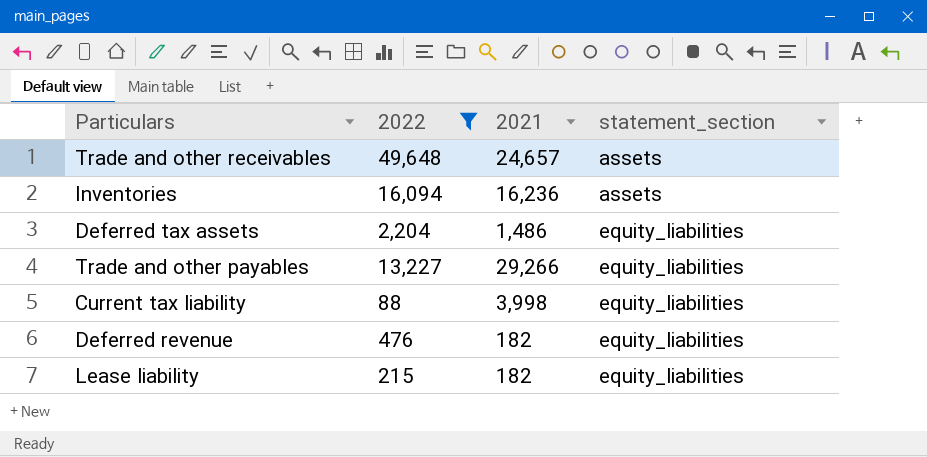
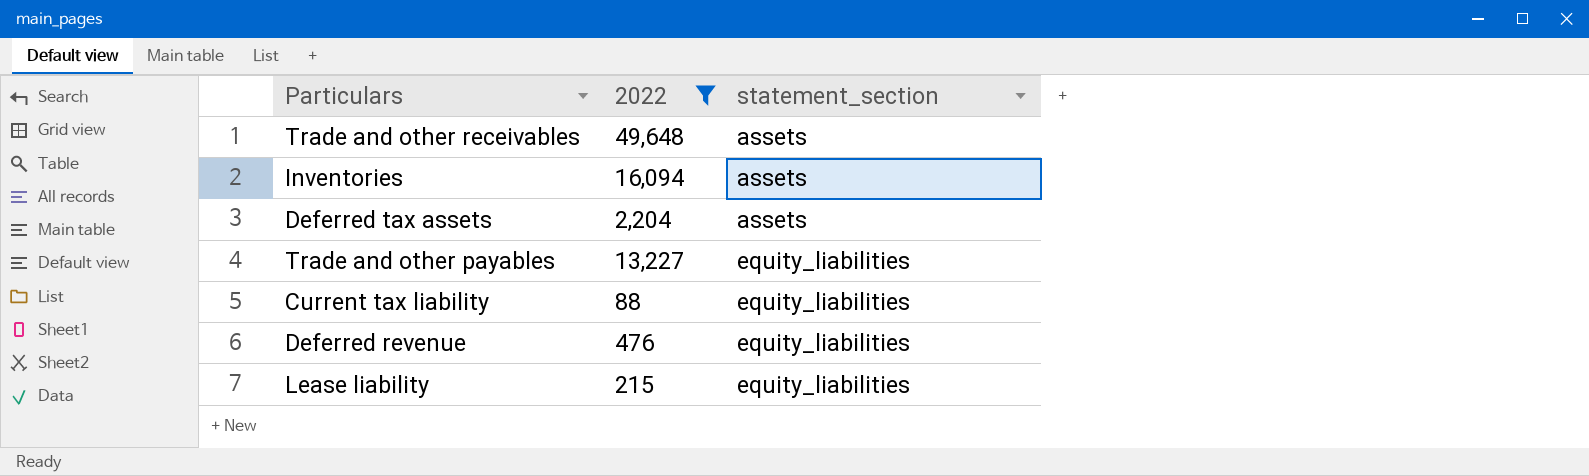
column 2021 | position: 3 -> none
Deferred tax assets | statement_section: equity_liabilities -> assets

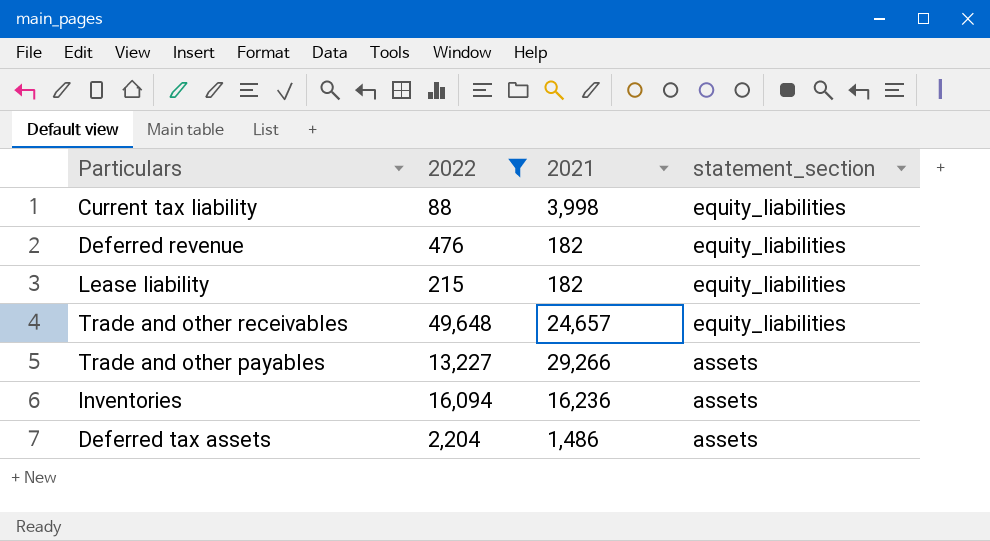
row order: statement_section ascending -> statement_section descending
column 2021 | position: none -> 3
Trade and other receivables | statement_section: assets -> equity_liabilities
Trade and other payables | statement_section: equity_liabilities -> assets

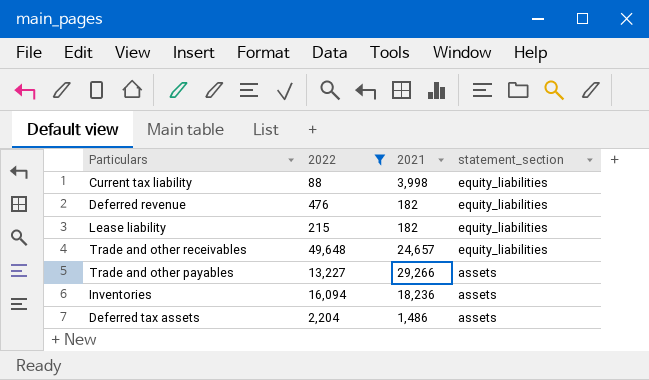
Inventories | 2021: 16,236 -> 18,236

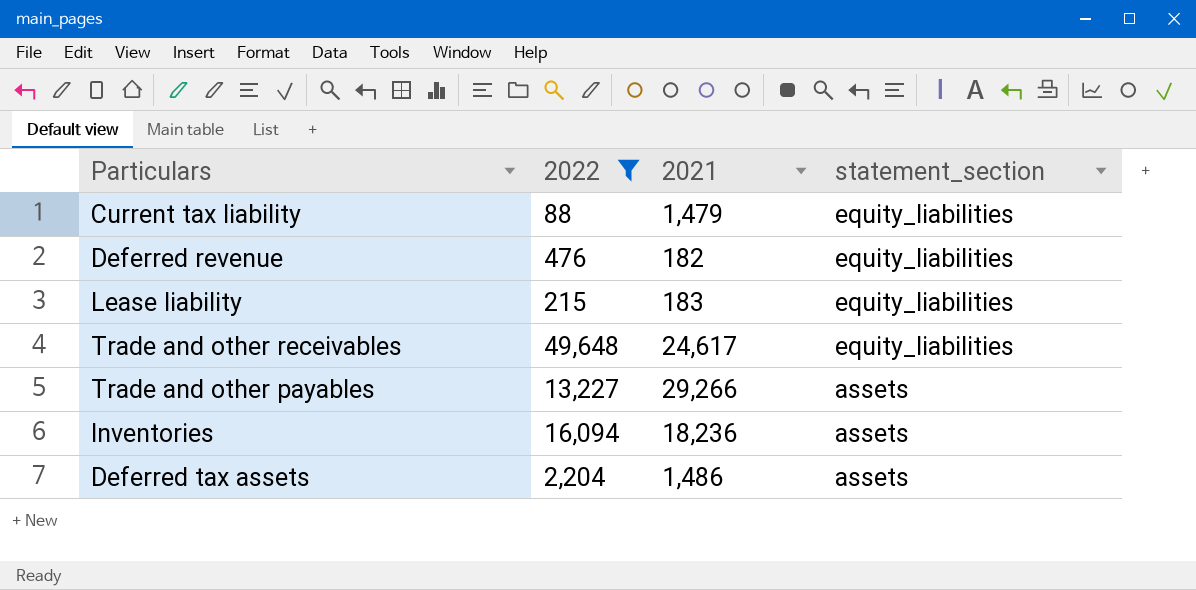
Current tax liability | 2021: 3,998 -> 1,479
Lease liability | 2021: 182 -> 183
Trade and other receivables | 2021: 24,657 -> 24,617

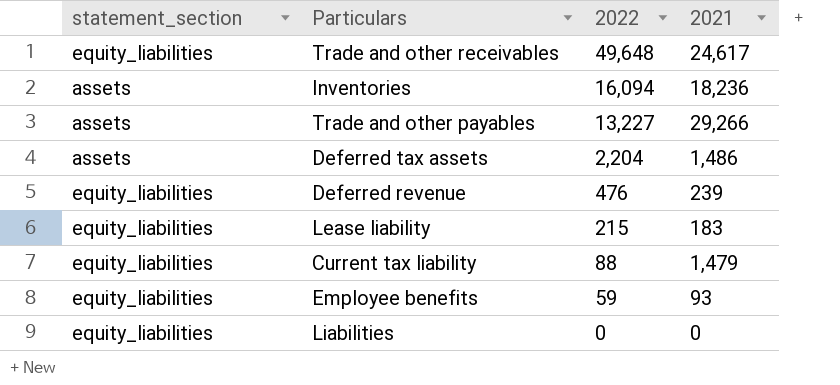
filter: 2022 >= 88 -> none
row order: statement_section descending -> 2022 descending
column statement_section | position: 4 -> 1
Deferred revenue | 2021: 182 -> 239

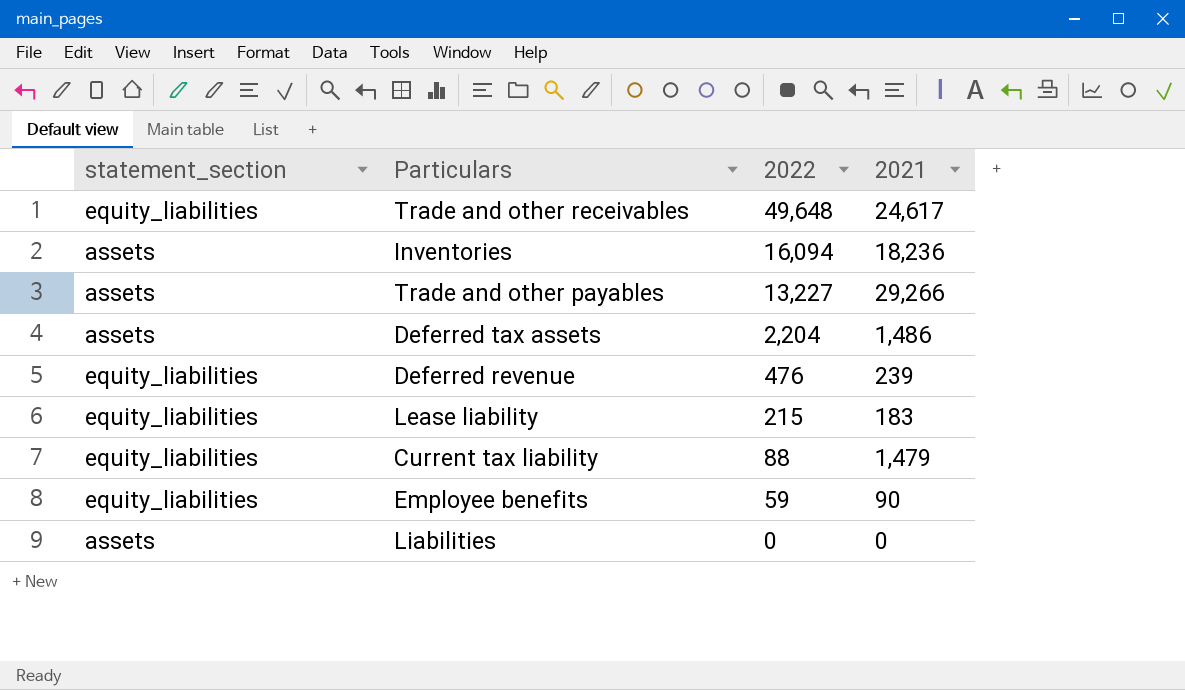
Employee benefits | 2021: 93 -> 90
Liabilities | statement_section: equity_liabilities -> assets

